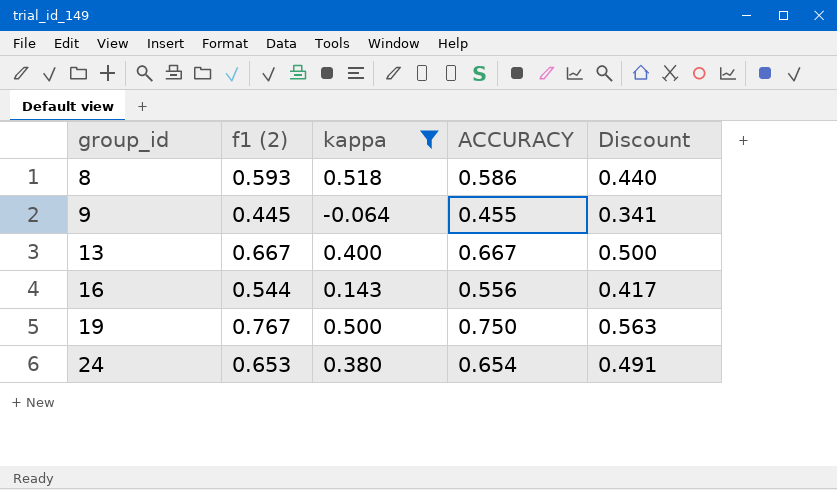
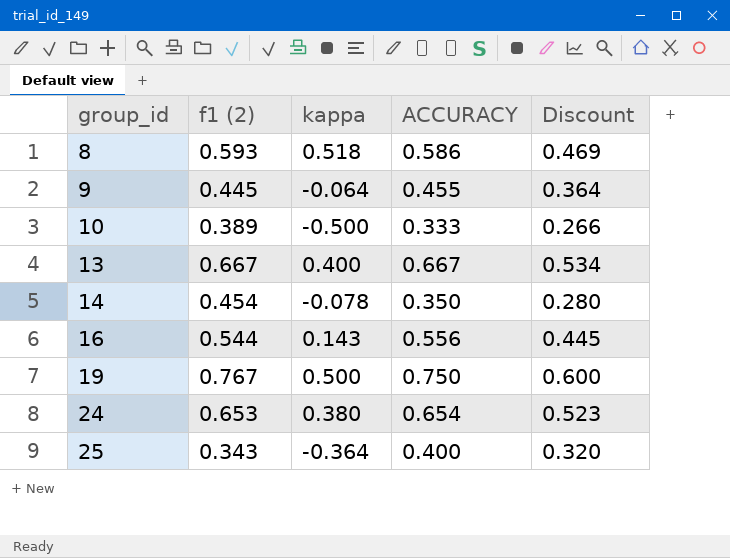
filter: kappa >= -0.064 -> none
column Discount | formula: [ACCURACY] * 0.75 -> [ACCURACY] * 0.8

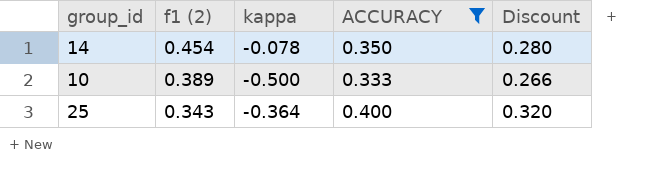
filter: none -> ACCURACY <= 0.400
row order: group_id ascending -> f1 (2) descending

